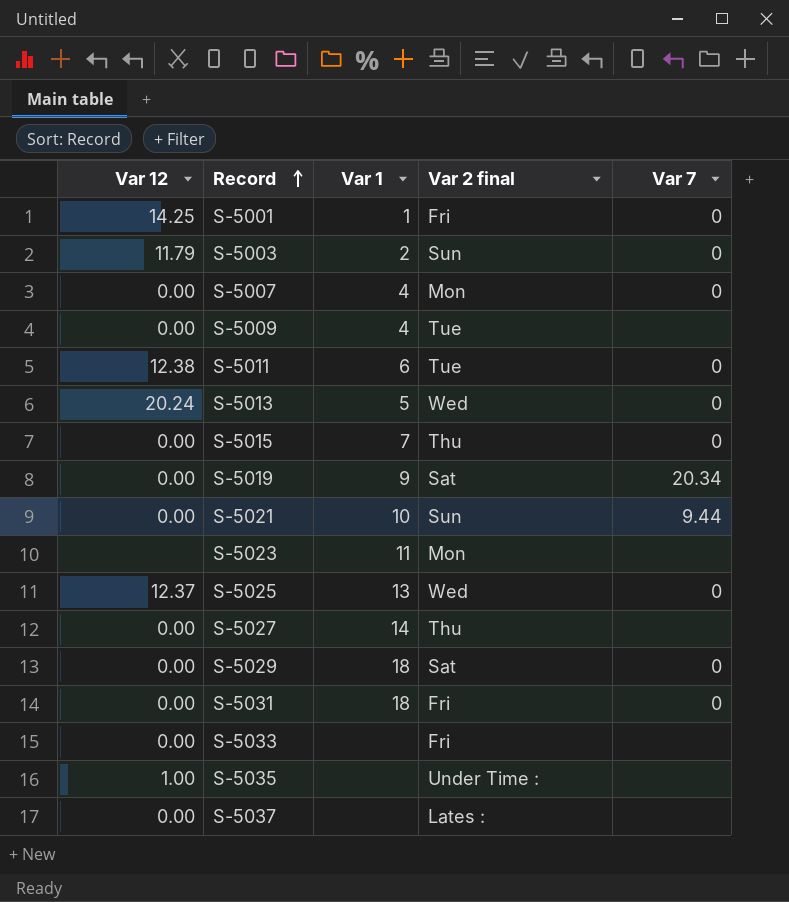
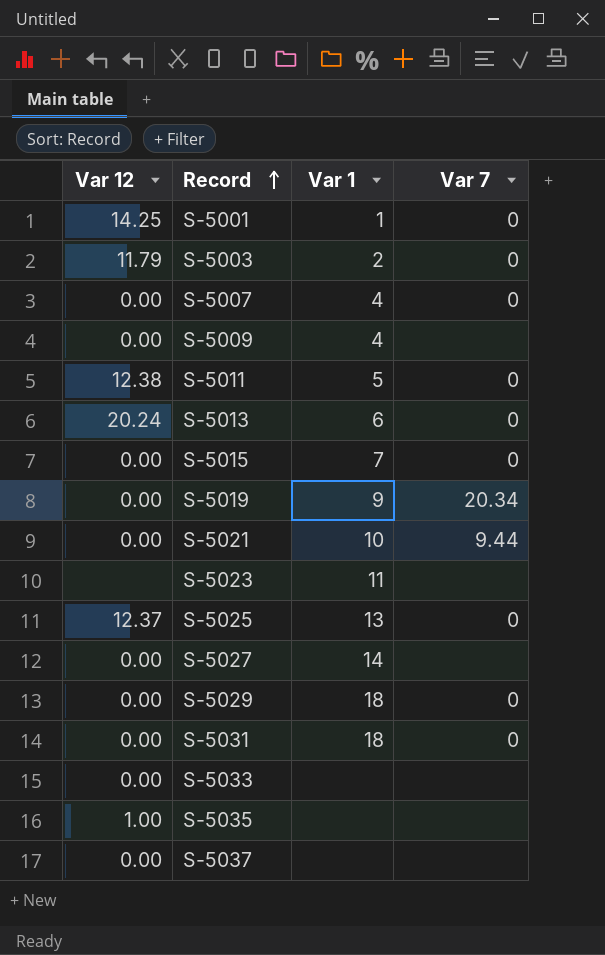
column Var 2 final | position: 4 -> none
S-5011 | Var 1: 6 -> 5
S-5013 | Var 1: 5 -> 6

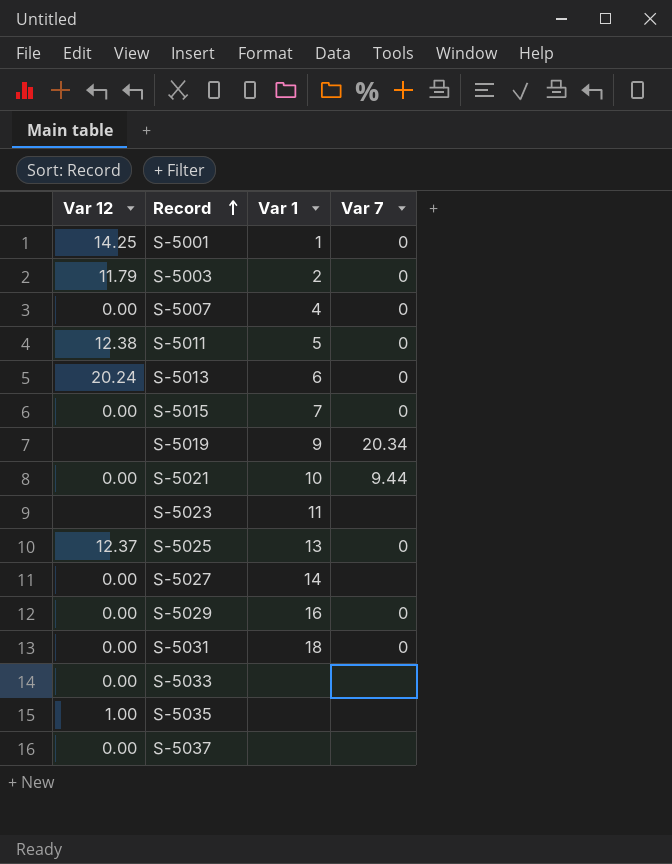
row S-5009: 0.00 | 4 | none -> none
S-5019 | Var 12: 0.00 -> none
S-5029 | Var 1: 18 -> 16

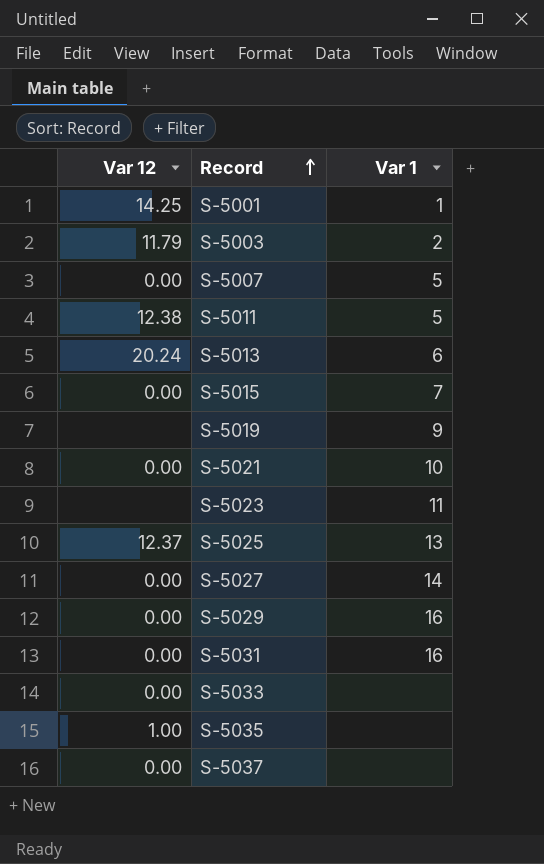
column Var 7 | position: 4 -> none
S-5007 | Var 1: 4 -> 5
S-5031 | Var 1: 18 -> 16

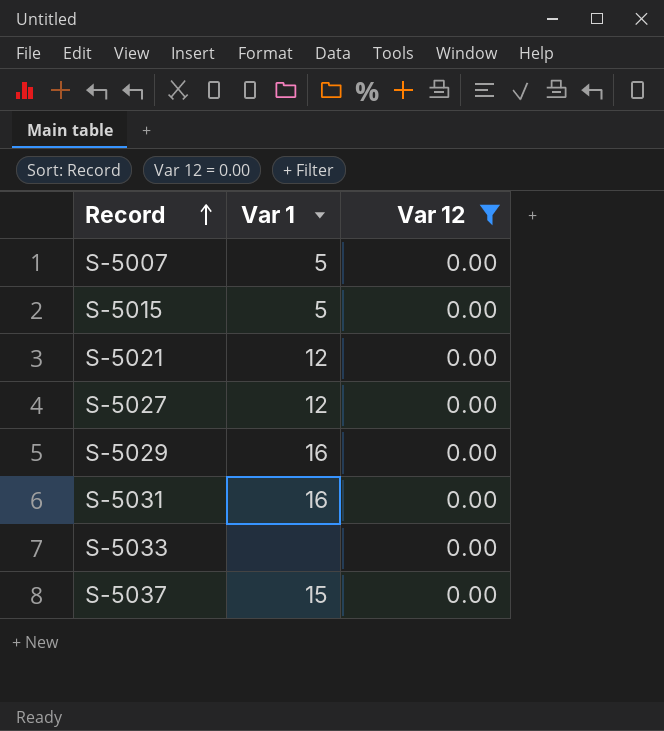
filter: none -> Var 12 = 0.00
column Var 12 | position: 1 -> 3
S-5015 | Var 1: 7 -> 5
S-5021 | Var 1: 10 -> 12
S-5027 | Var 1: 14 -> 12
S-5037 | Var 1: none -> 15

